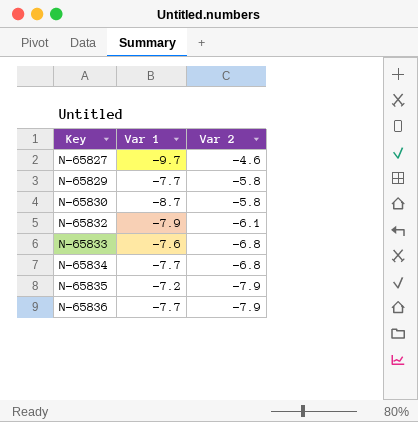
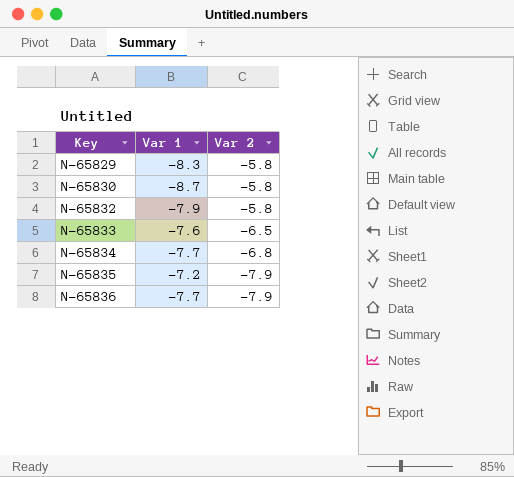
row N-65827: -9.7 | -4.6 -> none
N-65829 | Var 1: -7.7 -> -8.3
N-65832 | Var 2: -6.1 -> -5.8
N-65833 | Var 2: -6.8 -> -6.5

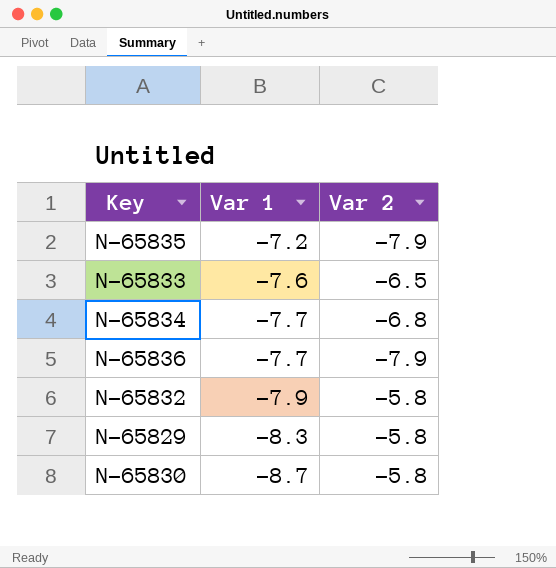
row order: Key ascending -> Var 1 descending

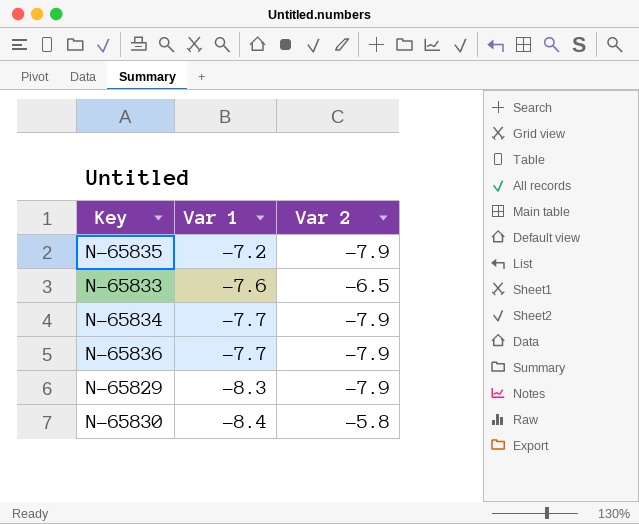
row N-65832: -7.9 | -5.8 -> none
N-65834 | Var 2: -6.8 -> -7.9
N-65829 | Var 2: -5.8 -> -7.9
N-65830 | Var 1: -8.7 -> -8.4

